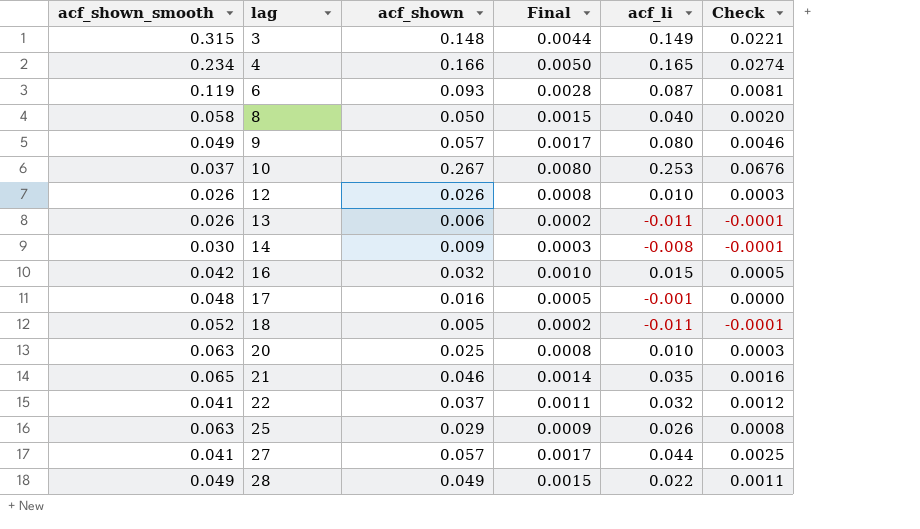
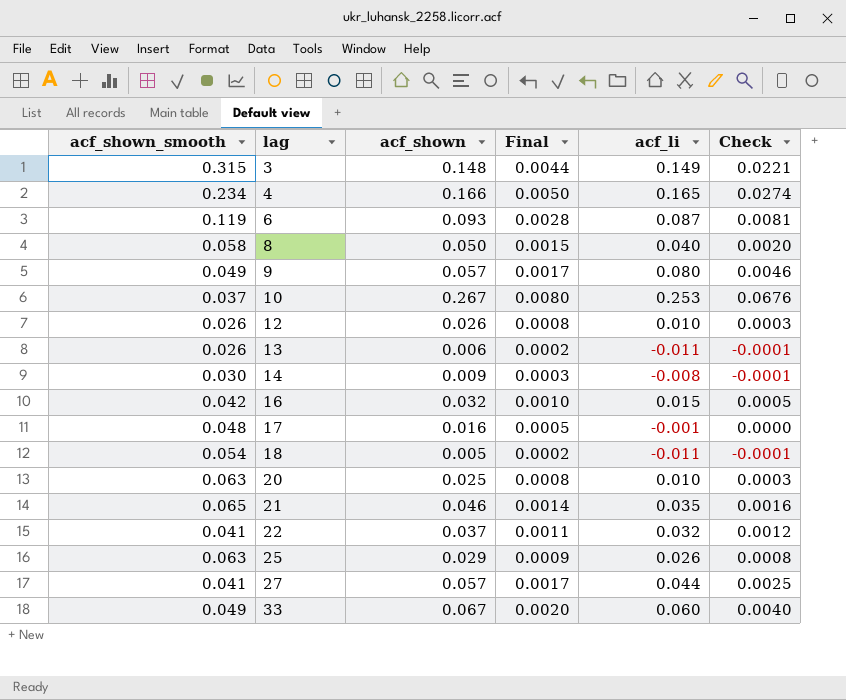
row 28: 0.049 | 0.049 | 0.0015 | 0.022 | 0.0011 -> none
18 | acf_shown_smooth: 0.052 -> 0.054
row 33: none -> 0.049 | 0.067 | 0.0020 | 0.060 | 0.0040

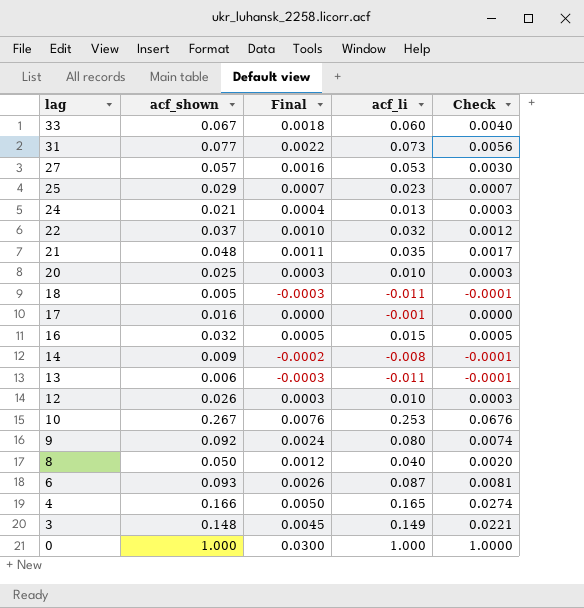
row order: lag ascending -> lag descending
column acf_shown_smooth | position: 1 -> none
column Final | formula: [acf_shown] * 0.03 -> [acf_li] * 0.03
row 31: none -> 0.077 | 0.0022 | 0.073 | 0.0056
27 | acf_li: 0.044 -> 0.053
27 | Check: 0.0025 -> 0.0030
25 | acf_li: 0.026 -> 0.023
25 | Check: 0.0008 -> 0.0007
row 24: none -> 0.021 | 0.0004 | 0.013 | 0.0003
21 | acf_shown: 0.046 -> 0.048
21 | Check: 0.0016 -> 0.0017
9 | acf_shown: 0.057 -> 0.092
9 | Check: 0.0046 -> 0.0074
row 0: none -> 1.000 | 0.0300 | 1.000 | 1.0000

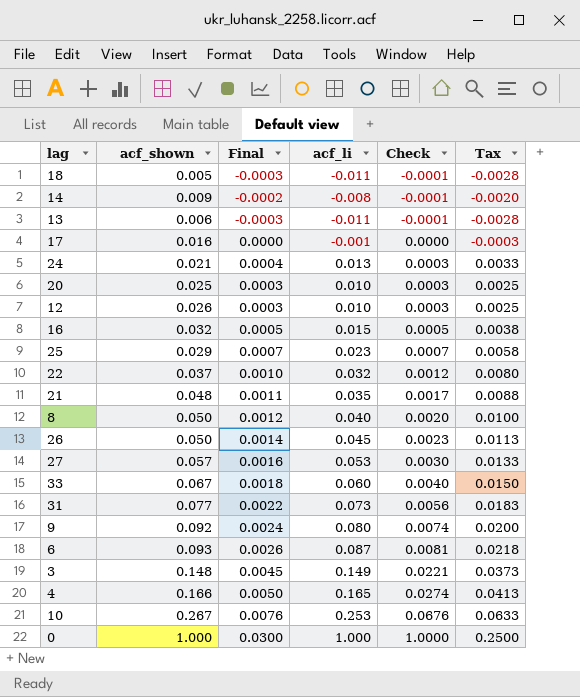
row order: lag descending -> Check ascending
column Tax | formula: none -> [acf_li] * 0.25
row 26: none -> 0.050 | 0.0014 | 0.045 | 0.0023 | 0.0113

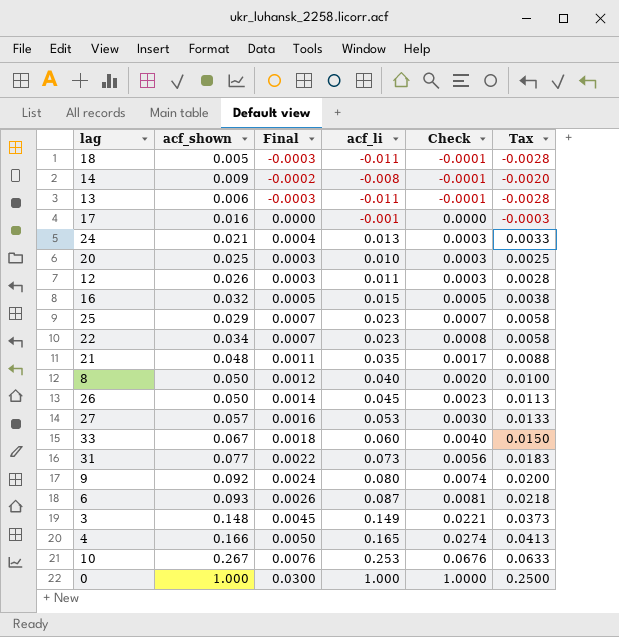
12 | acf_li: 0.010 -> 0.011
12 | Tax: 0.0025 -> 0.0028
22 | acf_shown: 0.037 -> 0.034
22 | Final: 0.0010 -> 0.0007
22 | acf_li: 0.032 -> 0.023
22 | Check: 0.0012 -> 0.0008
22 | Tax: 0.0080 -> 0.0058

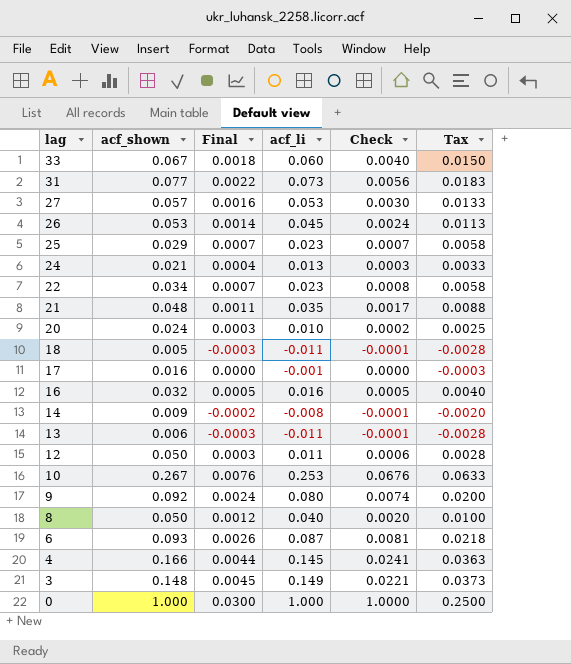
row order: Check ascending -> lag descending
26 | acf_shown: 0.050 -> 0.053
26 | Check: 0.0023 -> 0.0024
20 | acf_shown: 0.025 -> 0.024
20 | Check: 0.0003 -> 0.0002
16 | acf_li: 0.015 -> 0.016
16 | Tax: 0.0038 -> 0.0040
12 | acf_shown: 0.026 -> 0.050
12 | Check: 0.0003 -> 0.0006
4 | Final: 0.0050 -> 0.0044
4 | acf_li: 0.165 -> 0.145
4 | Check: 0.0274 -> 0.0241
4 | Tax: 0.0413 -> 0.0363

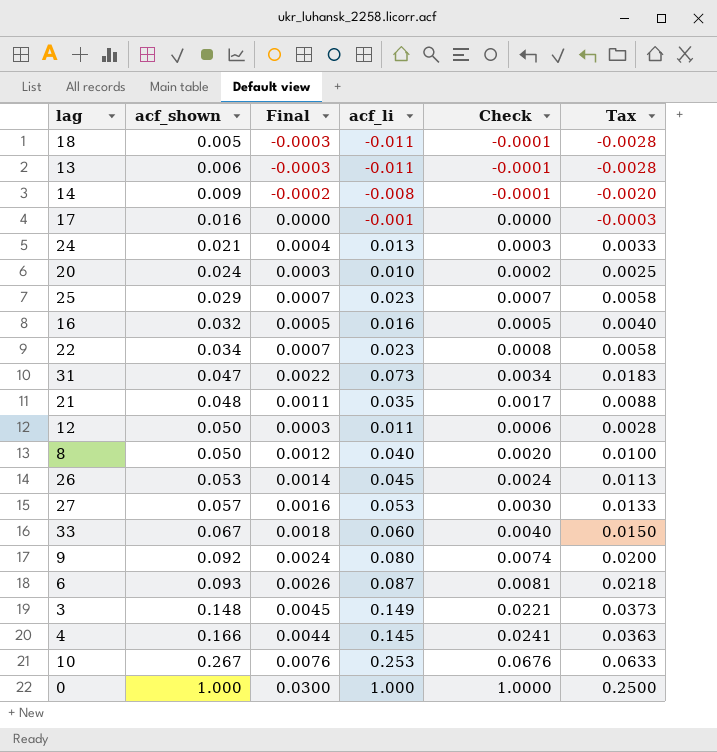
row order: lag descending -> acf_shown ascending
31 | acf_shown: 0.077 -> 0.047
31 | Check: 0.0056 -> 0.0034

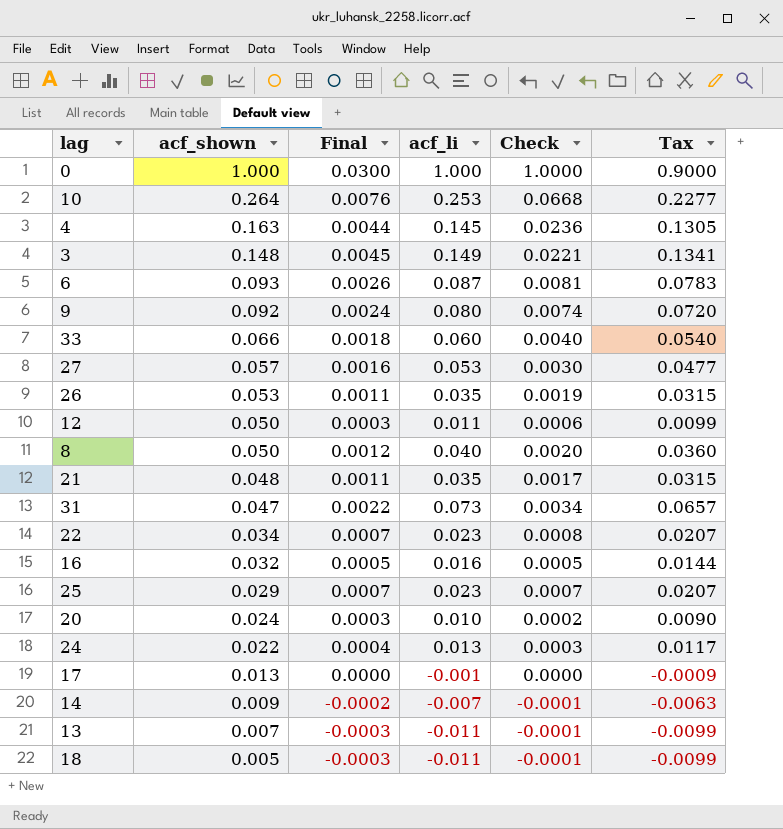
row order: acf_shown ascending -> acf_shown descending
column Tax | formula: [acf_li] * 0.25 -> [acf_li] * 0.9
10 | acf_shown: 0.267 -> 0.264
10 | Check: 0.0676 -> 0.0668
4 | acf_shown: 0.166 -> 0.163
4 | Check: 0.0241 -> 0.0236
33 | acf_shown: 0.067 -> 0.066
26 | Final: 0.0014 -> 0.0011
26 | acf_li: 0.045 -> 0.035
26 | Check: 0.0024 -> 0.0019
24 | acf_shown: 0.021 -> 0.022
17 | acf_shown: 0.016 -> 0.013
14 | acf_li: -0.008 -> -0.007
13 | acf_shown: 0.006 -> 0.007

